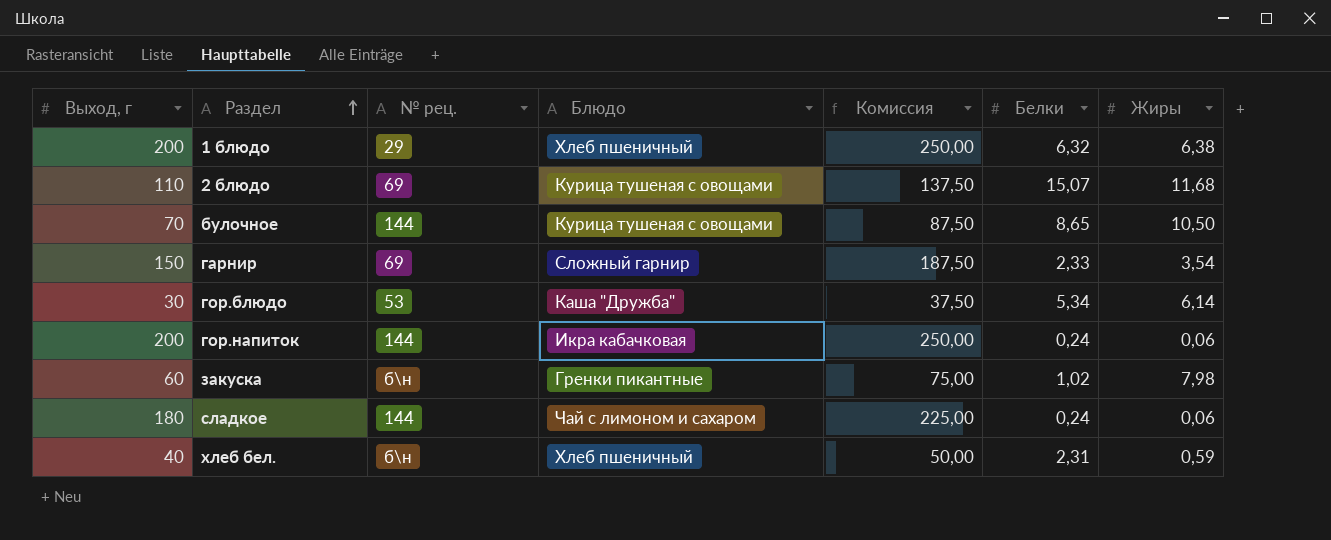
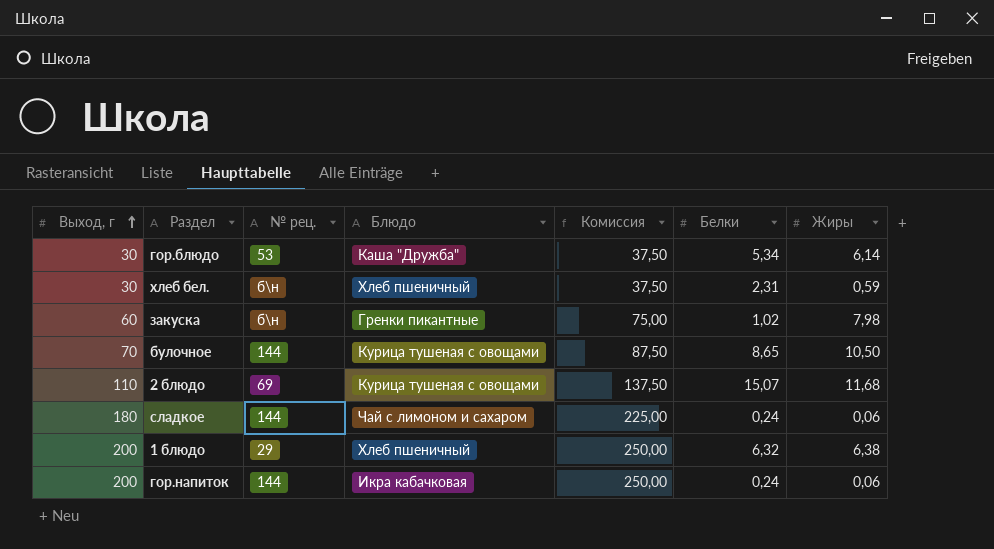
row order: Раздел ascending -> Выход, г ascending
row гарнир: 150 | 69 | Сложный гарнир | 187,50 | 2,33 | 3,54 -> none
хлеб бел. | Выход, г: 40 -> 30
хлеб бел. | Комиссия: 50,00 -> 37,50

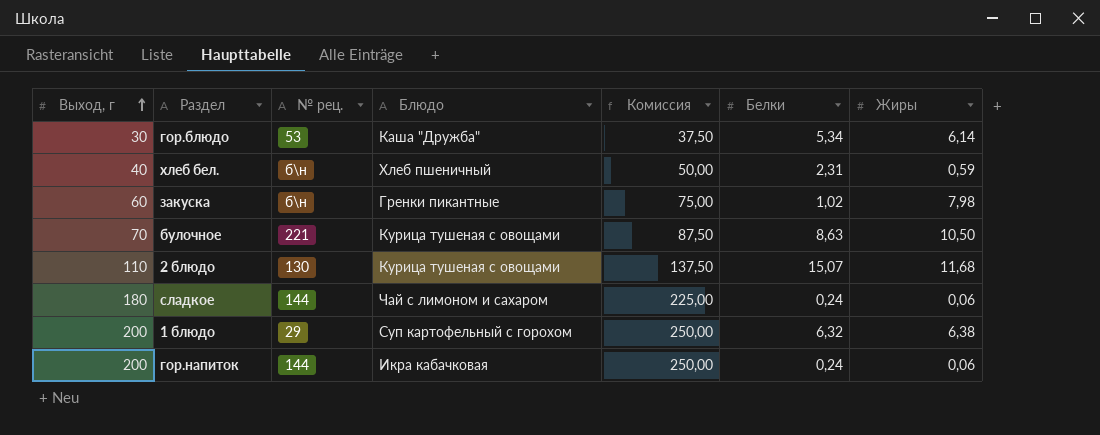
хлеб бел. | Выход, г: 30 -> 40
хлеб бел. | Комиссия: 37,50 -> 50,00
булочное | № рец.: 144 -> 221
булочное | Белки: 8,65 -> 8,63
2 блюдо | № рец.: 69 -> 130
1 блюдо | Блюдо: Хлеб пшеничный -> Суп картофельный с горохом

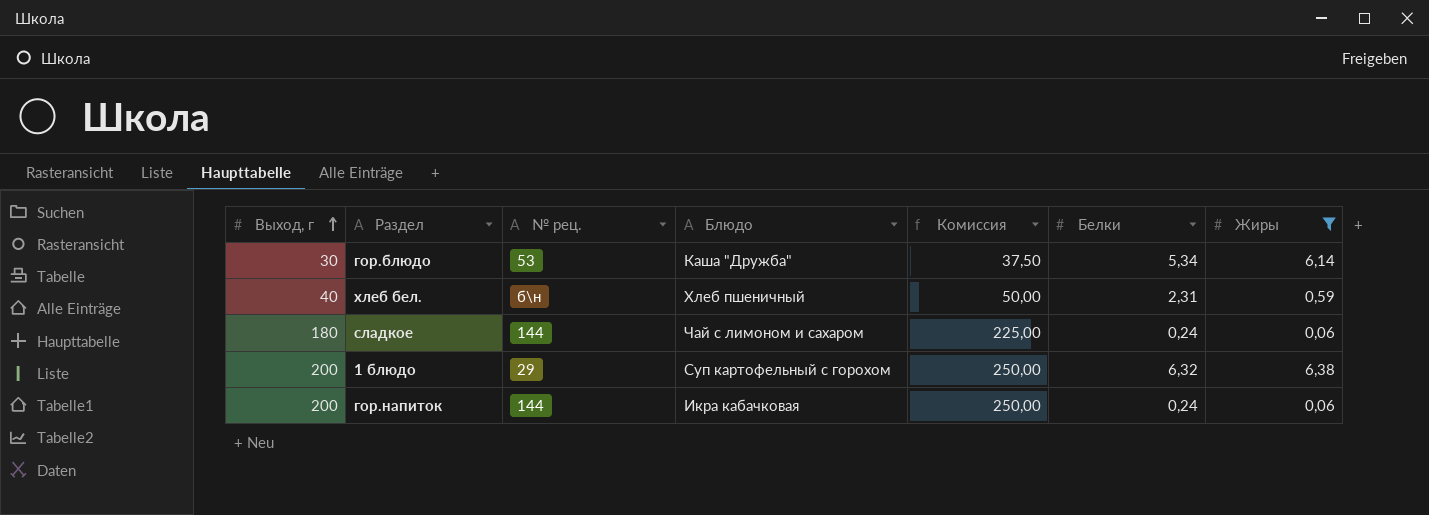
filter: none -> Жиры <= 6,38

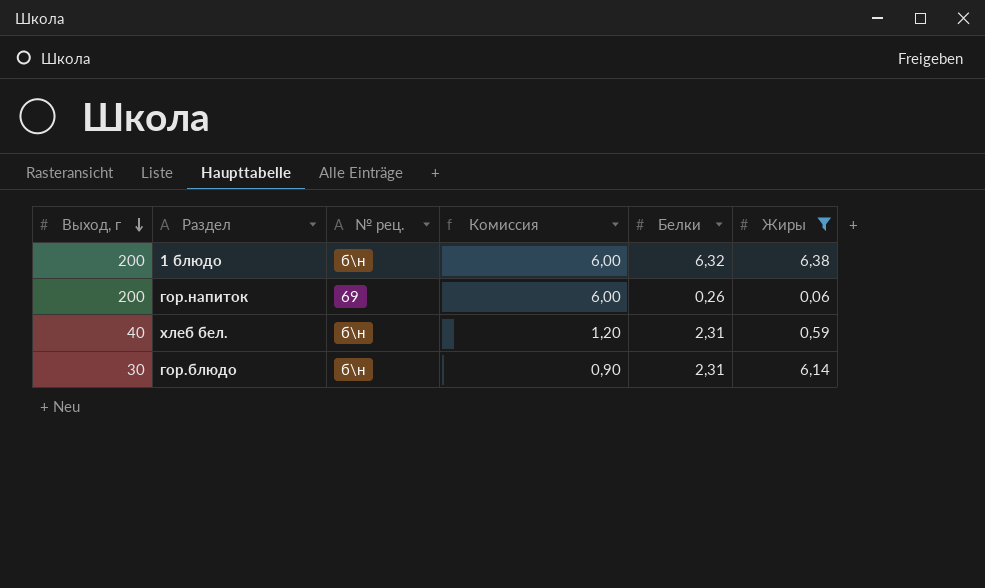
row order: Выход, г ascending -> Выход, г descending
column Блюдо | position: 4 -> none
column Комиссия | formula: [Выход, г] * 1,25 -> [Выход, г] * 0,03
row сладкое: 180 | 144 | Чай с лимоном и сахаром | 225,00 | 0,24 | 0,06 -> none
1 блюдо | № рец.: 29 -> б\н
гор.напиток | № рец.: 144 -> 69
гор.напиток | Белки: 0,24 -> 0,26
гор.блюдо | № рец.: 53 -> б\н
гор.блюдо | Белки: 5,34 -> 2,31

